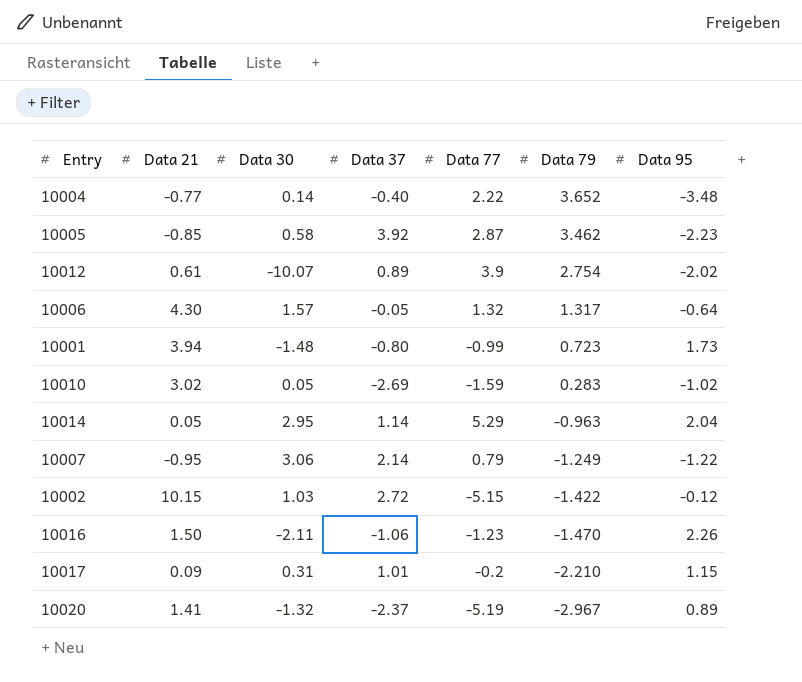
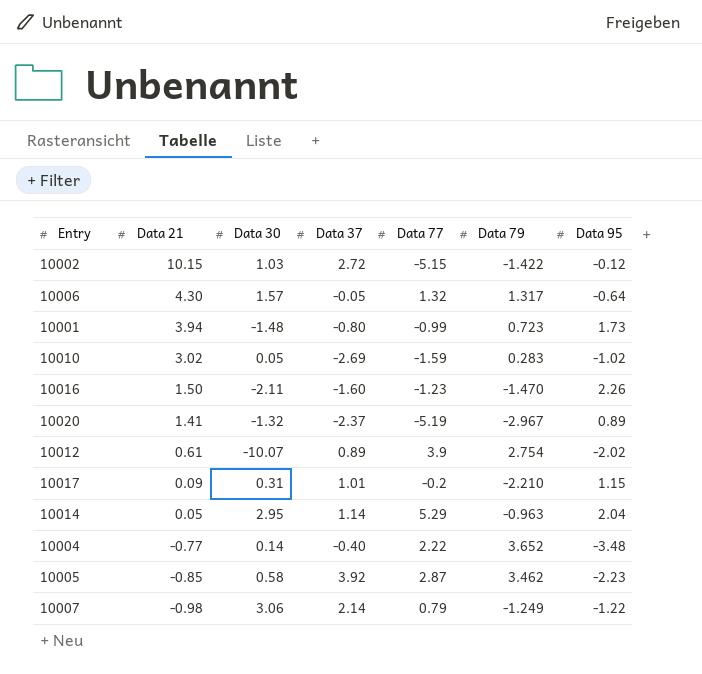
row order: Data 79 descending -> Data 21 descending
10016 | Data 37: -1.06 -> -1.60
10007 | Data 21: -0.95 -> -0.98

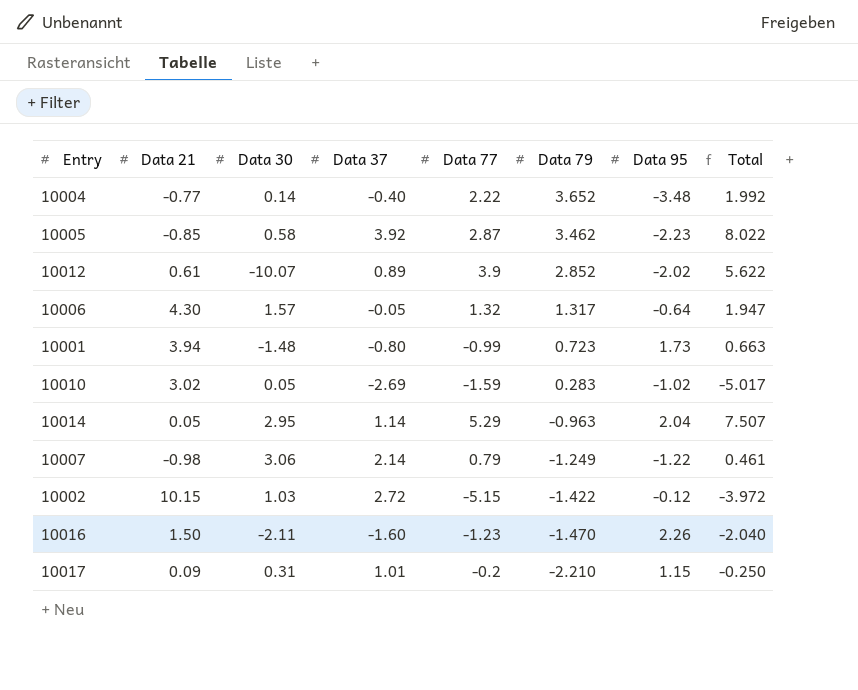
row order: Data 21 descending -> Data 79 descending
column Total | formula: none -> [Data 37] + [Data 77] + [Data 79] + [Data 95]
row 10020: 1.41 | -1.32 | -2.37 | -5.19 | -2.967 | 0.89 -> none
10012 | Data 79: 2.754 -> 2.852

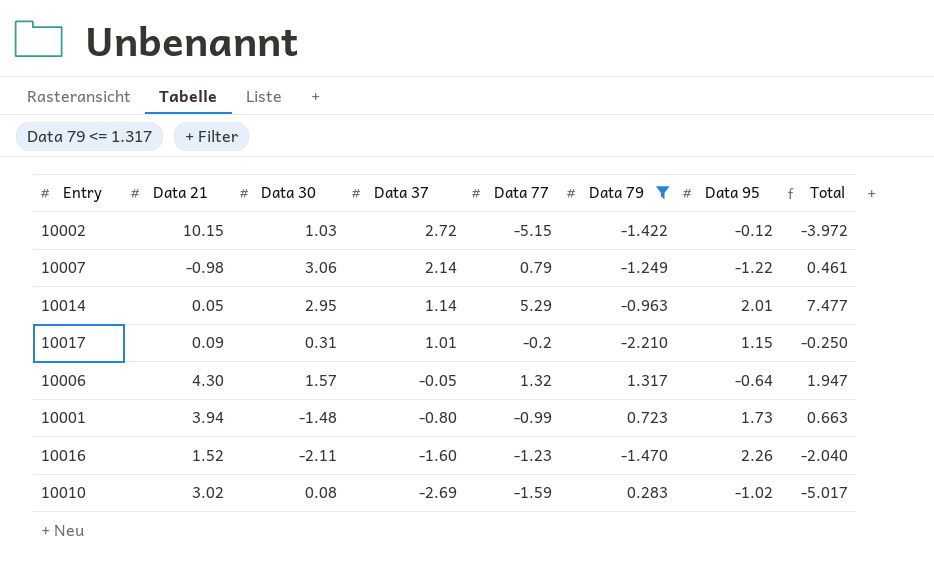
filter: none -> Data 79 <= 1.317
row order: Data 79 descending -> Data 37 descending
10014 | Data 95: 2.04 -> 2.01
10014 | Total: 7.507 -> 7.477
10016 | Data 21: 1.50 -> 1.52
10010 | Data 30: 0.05 -> 0.08

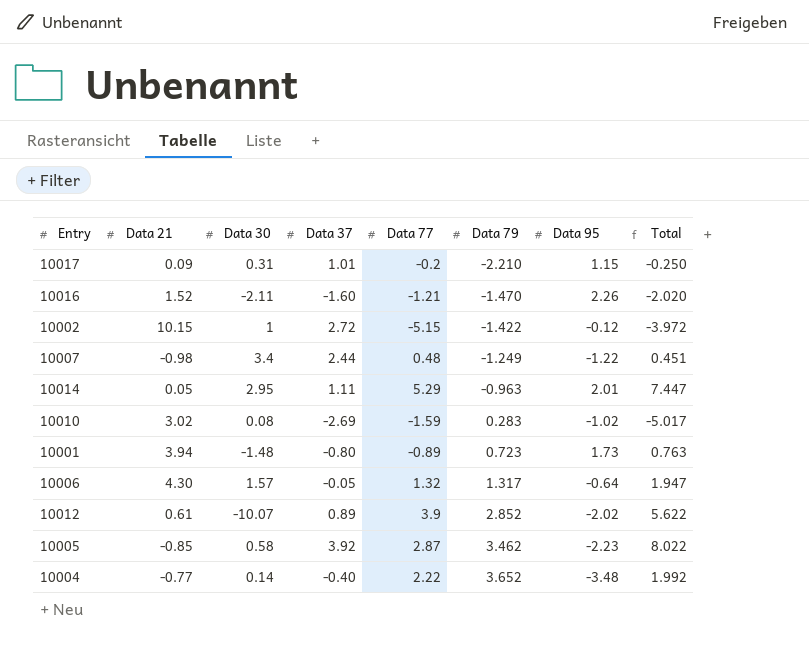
filter: Data 79 <= 1.317 -> none
row order: Data 37 descending -> Data 79 ascending
10016 | Data 77: -1.23 -> -1.21
10016 | Total: -2.040 -> -2.020
10002 | Data 30: 1.03 -> 1
10007 | Data 30: 3.06 -> 3.4
10007 | Data 37: 2.14 -> 2.44
10007 | Data 77: 0.79 -> 0.48
10007 | Total: 0.461 -> 0.451
10014 | Data 37: 1.14 -> 1.11
10014 | Total: 7.477 -> 7.447
10001 | Data 77: -0.99 -> -0.89
10001 | Total: 0.663 -> 0.763

